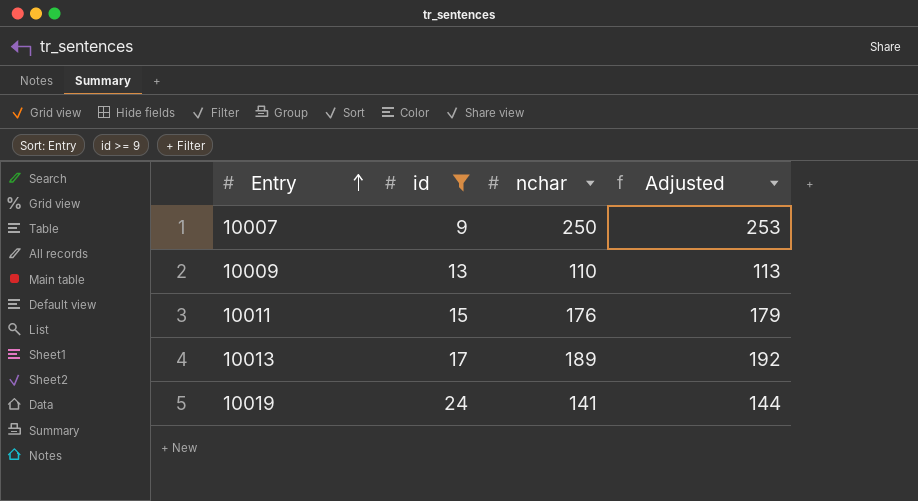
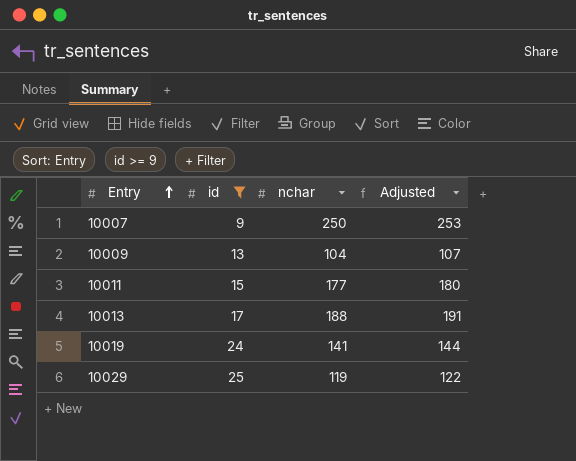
10009 | nchar: 110 -> 104
10009 | Adjusted: 113 -> 107
10011 | nchar: 176 -> 177
10011 | Adjusted: 179 -> 180
10013 | nchar: 189 -> 188
10013 | Adjusted: 192 -> 191
row 10029: none -> 25 | 119 | 122

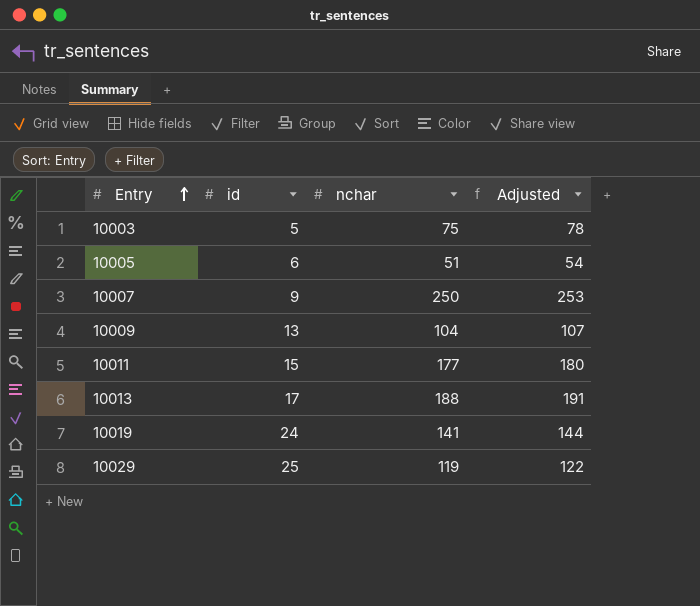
filter: id >= 9 -> none

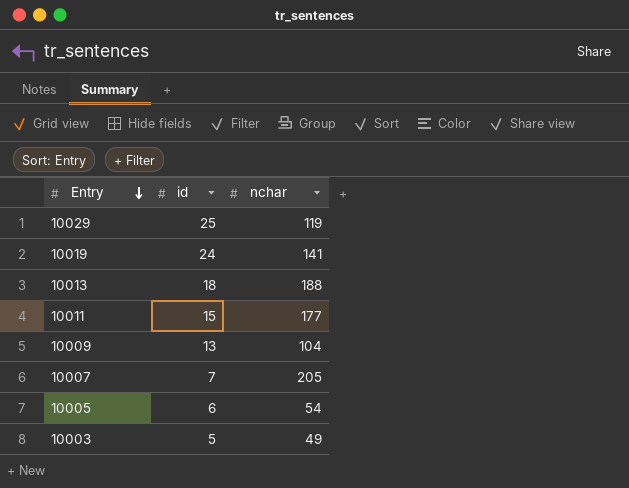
row order: Entry ascending -> Entry descending
column Adjusted | formula: [nchar] + 3 -> none
10013 | id: 17 -> 18
10007 | id: 9 -> 7
10007 | nchar: 250 -> 205
10005 | nchar: 51 -> 54
10003 | nchar: 75 -> 49

